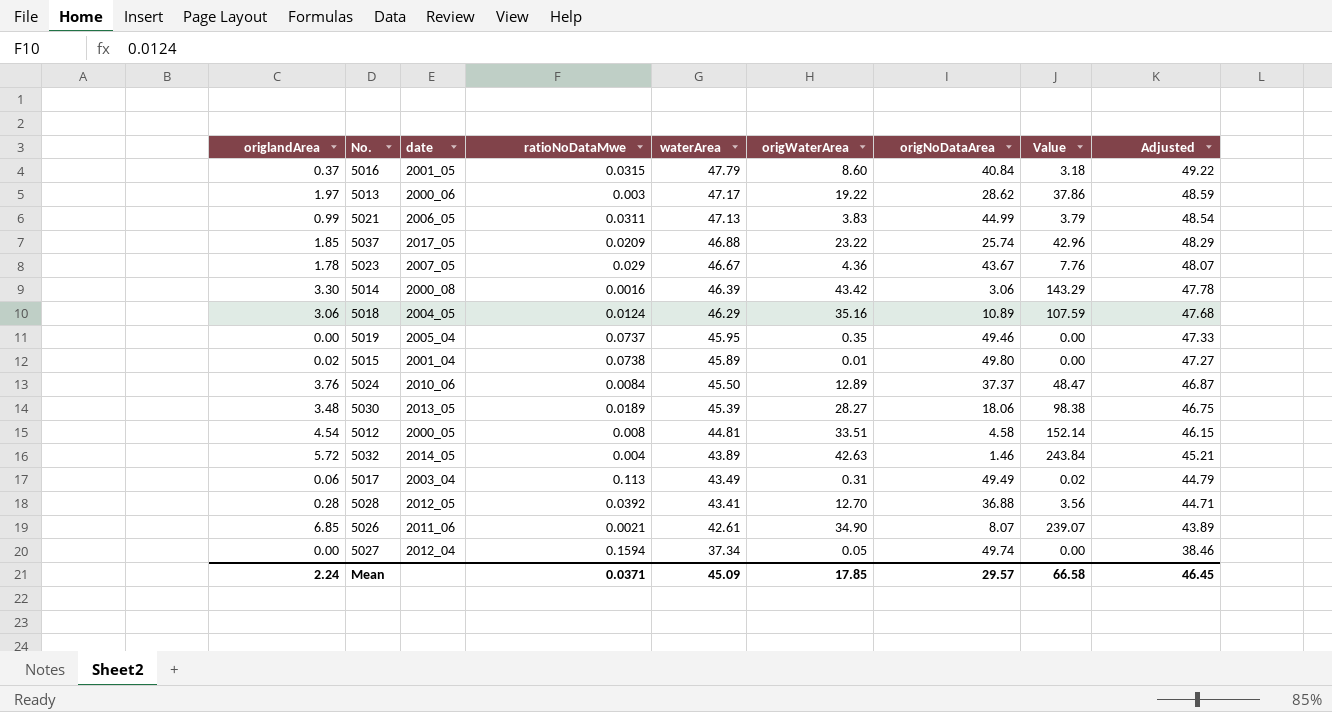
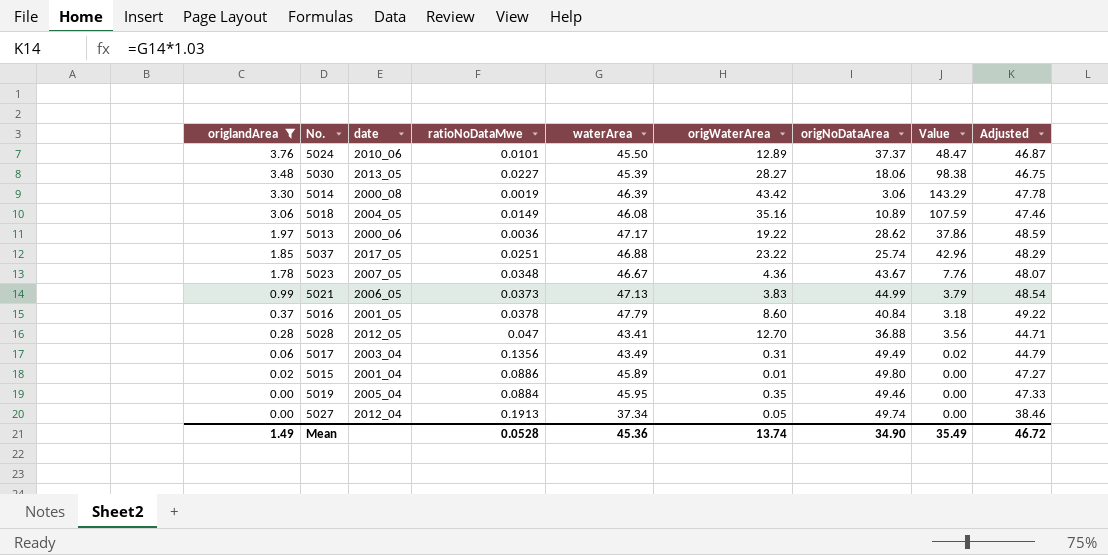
filter: none -> origlandArea <= 3.76
row order: waterArea descending -> origlandArea descending
5024 | ratioNoDataMwe: 0.0084 -> 0.0101
5030 | ratioNoDataMwe: 0.0189 -> 0.0227
5014 | ratioNoDataMwe: 0.0016 -> 0.0019
5018 | ratioNoDataMwe: 0.0124 -> 0.0149
5018 | waterArea: 46.29 -> 46.08
5018 | Adjusted: 47.68 -> 47.46
5013 | ratioNoDataMwe: 0.003 -> 0.0036
5037 | ratioNoDataMwe: 0.0209 -> 0.0251
5023 | ratioNoDataMwe: 0.029 -> 0.0348
5021 | ratioNoDataMwe: 0.0311 -> 0.0373
5016 | ratioNoDataMwe: 0.0315 -> 0.0378
5028 | ratioNoDataMwe: 0.0392 -> 0.047
5017 | ratioNoDataMwe: 0.113 -> 0.1356
5015 | ratioNoDataMwe: 0.0738 -> 0.0886
5019 | ratioNoDataMwe: 0.0737 -> 0.0884
5027 | ratioNoDataMwe: 0.1594 -> 0.1913
Mean | origlandArea: 2.24 -> 1.49
Mean | ratioNoDataMwe: 0.0371 -> 0.0528
Mean | waterArea: 45.09 -> 45.36
Mean | origWaterArea: 17.85 -> 13.74
Mean | origNoDataArea: 29.57 -> 34.90
Mean | Value: 66.58 -> 35.49
Mean | Adjusted: 46.45 -> 46.72

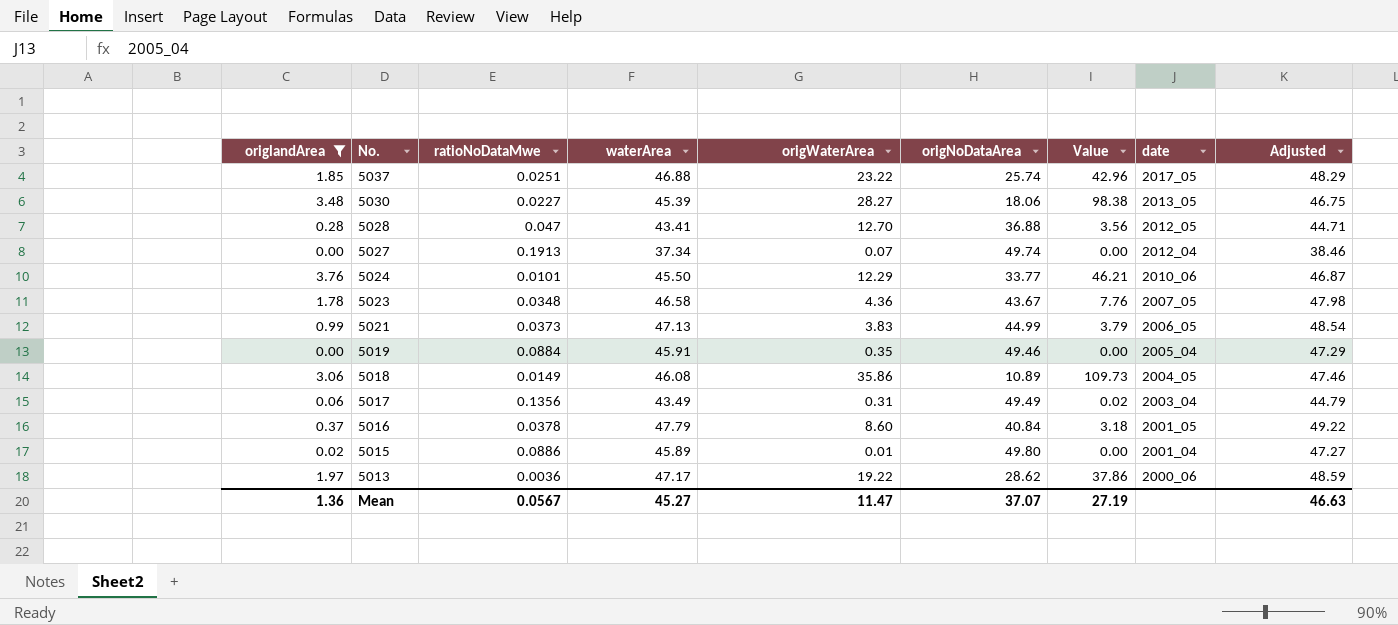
row order: origlandArea descending -> No. descending
column date | position: 3 -> 8
row 5014: 3.30 | 2000_08 | 0.0019 | 46.39 | 43.42 | 3.06 | 143.29 | 47.78 -> none
5027 | origWaterArea: 0.05 -> 0.07
5024 | origWaterArea: 12.89 -> 12.29
5024 | origNoDataArea: 37.37 -> 33.77
5024 | Value: 48.47 -> 46.21
5023 | waterArea: 46.67 -> 46.58
5023 | Adjusted: 48.07 -> 47.98
5019 | waterArea: 45.95 -> 45.91
5019 | Adjusted: 47.33 -> 47.29
5018 | origWaterArea: 35.16 -> 35.86
5018 | Value: 107.59 -> 109.73
Mean | origlandArea: 1.49 -> 1.36
Mean | ratioNoDataMwe: 0.0528 -> 0.0567
Mean | waterArea: 45.36 -> 45.27
Mean | origWaterArea: 13.74 -> 11.47
Mean | origNoDataArea: 34.90 -> 37.07
Mean | Value: 35.49 -> 27.19
Mean | Adjusted: 46.72 -> 46.63

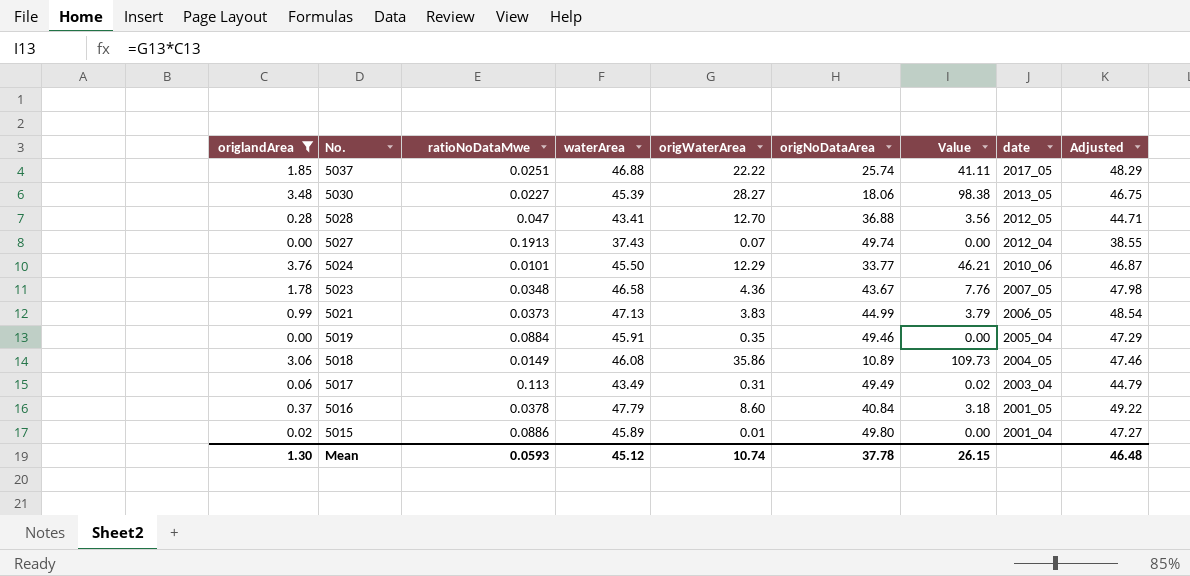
row 5013: 1.97 | 0.0036 | 47.17 | 19.22 | 28.62 | 37.86 | 2000_06 | 48.59 -> none
5037 | origWaterArea: 23.22 -> 22.22
5037 | Value: 42.96 -> 41.11
5027 | waterArea: 37.34 -> 37.43
5027 | Adjusted: 38.46 -> 38.55
5017 | ratioNoDataMwe: 0.1356 -> 0.113
Mean | origlandArea: 1.36 -> 1.30
Mean | ratioNoDataMwe: 0.0567 -> 0.0593
Mean | waterArea: 45.27 -> 45.12
Mean | origWaterArea: 11.47 -> 10.74
Mean | origNoDataArea: 37.07 -> 37.78
Mean | Value: 27.19 -> 26.15
Mean | Adjusted: 46.63 -> 46.48

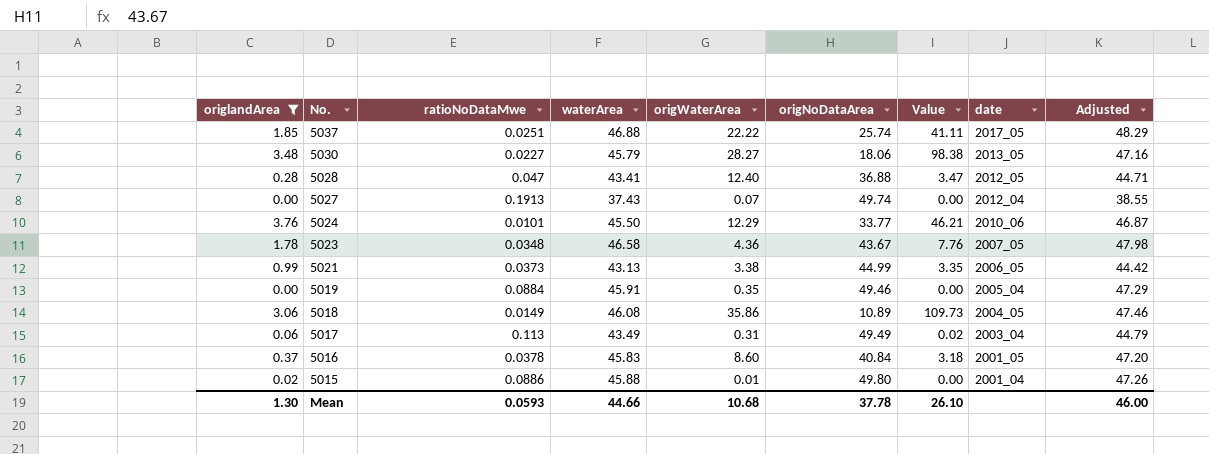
5030 | waterArea: 45.39 -> 45.79
5030 | Adjusted: 46.75 -> 47.16
5028 | origWaterArea: 12.70 -> 12.40
5028 | Value: 3.56 -> 3.47
5021 | waterArea: 47.13 -> 43.13
5021 | origWaterArea: 3.83 -> 3.38
5021 | Value: 3.79 -> 3.35
5021 | Adjusted: 48.54 -> 44.42
5016 | waterArea: 47.79 -> 45.83
5016 | Adjusted: 49.22 -> 47.20
5015 | waterArea: 45.89 -> 45.88
5015 | Adjusted: 47.27 -> 47.26
Mean | waterArea: 45.12 -> 44.66
Mean | origWaterArea: 10.74 -> 10.68
Mean | Value: 26.15 -> 26.10
Mean | Adjusted: 46.48 -> 46.00

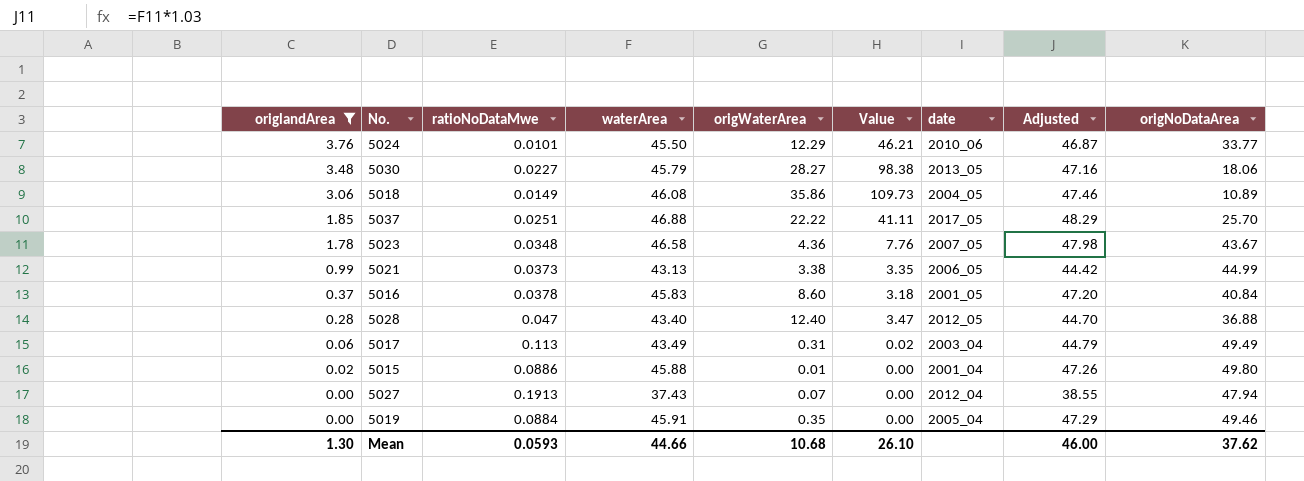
row order: No. descending -> origlandArea descending
column origNoDataArea | position: 6 -> 9
5037 | origNoDataArea: 25.74 -> 25.70
5028 | waterArea: 43.41 -> 43.40
5028 | Adjusted: 44.71 -> 44.70
5027 | origNoDataArea: 49.74 -> 47.94
Mean | origNoDataArea: 37.78 -> 37.62

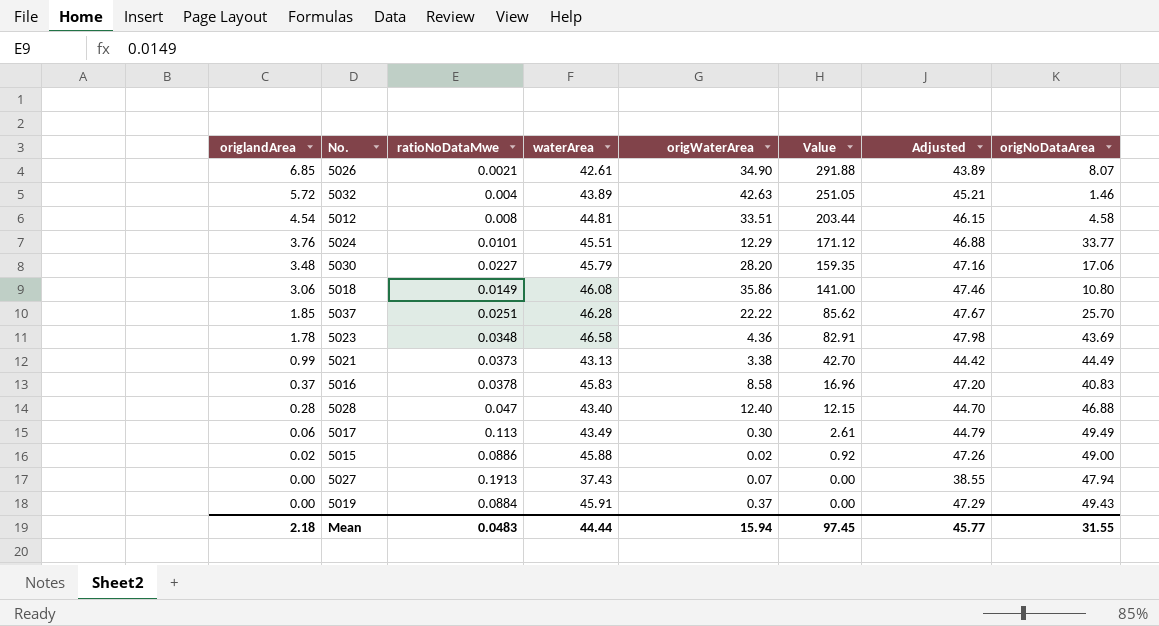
filter: origlandArea <= 3.76 -> none
column date | position: 7 -> none
column Value | formula: [origlandArea] * [origWaterArea] -> [origlandArea] * [waterArea]
5024 | waterArea: 45.50 -> 45.51
5024 | Adjusted: 46.87 -> 46.88
5030 | origWaterArea: 28.27 -> 28.20
5030 | origNoDataArea: 18.06 -> 17.06
5018 | origNoDataArea: 10.89 -> 10.80
5037 | waterArea: 46.88 -> 46.28
5037 | Adjusted: 48.29 -> 47.67
5023 | origNoDataArea: 43.67 -> 43.69
5021 | origNoDataArea: 44.99 -> 44.49
5016 | origWaterArea: 8.60 -> 8.58
5016 | origNoDataArea: 40.84 -> 40.83
5028 | origNoDataArea: 36.88 -> 46.88
5017 | origWaterArea: 0.31 -> 0.30
5015 | origWaterArea: 0.01 -> 0.02
5015 | origNoDataArea: 49.80 -> 49.00
5019 | origWaterArea: 0.35 -> 0.37
5019 | origNoDataArea: 49.46 -> 49.43
Mean | origlandArea: 1.30 -> 2.18
Mean | ratioNoDataMwe: 0.0593 -> 0.0483
Mean | waterArea: 44.66 -> 44.44
Mean | origWaterArea: 10.68 -> 15.94
Mean | Value: 26.10 -> 97.45
Mean | Adjusted: 46.00 -> 45.77
Mean | origNoDataArea: 37.62 -> 31.55

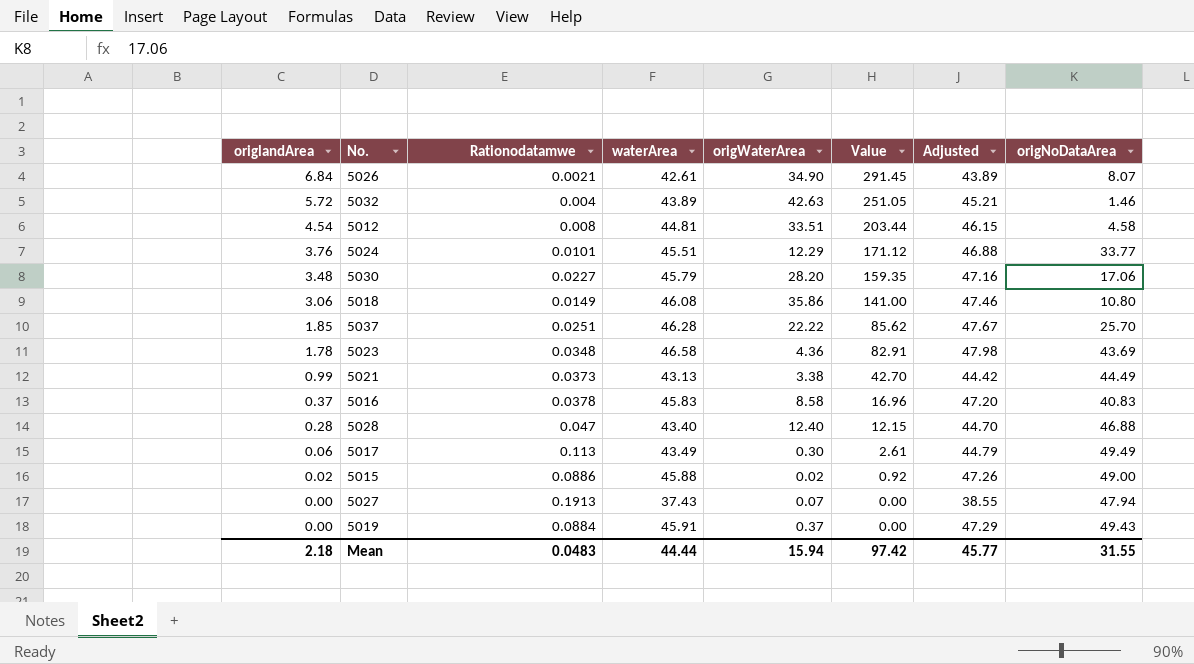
column name: ratioNoDataMwe -> Rationodatamwe
5026 | origlandArea: 6.85 -> 6.84
5026 | Value: 291.88 -> 291.45
Mean | Value: 97.45 -> 97.42

